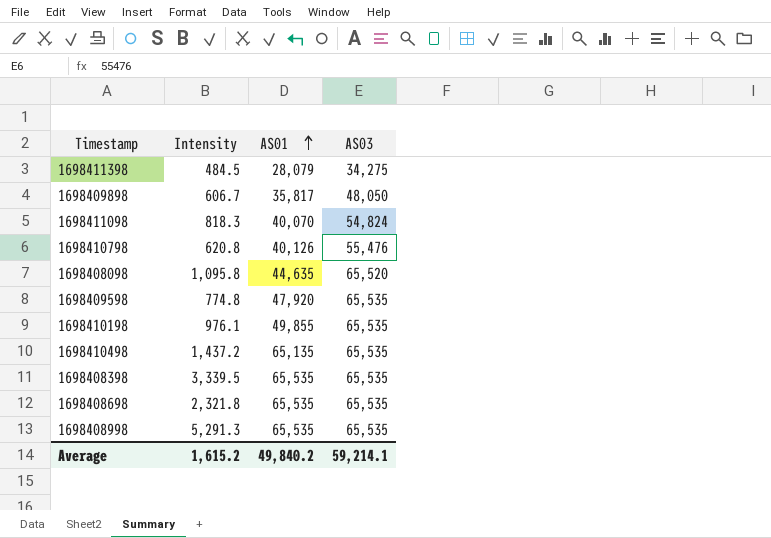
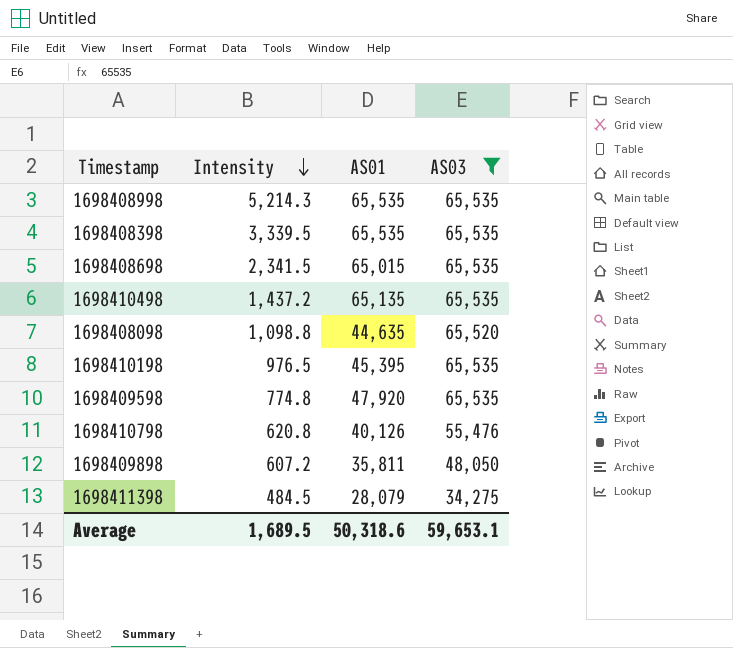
filter: none -> AS03 != 54,824
row order: AS01 ascending -> Intensity descending
1698408998 | Intensity: 5,291.3 -> 5,214.3
1698408698 | Intensity: 2,321.8 -> 2,341.5
1698408698 | AS01: 65,535 -> 65,015
1698408098 | Intensity: 1,095.8 -> 1,098.8
1698410198 | Intensity: 976.1 -> 976.5
1698410198 | AS01: 49,855 -> 45,395
1698409898 | Intensity: 606.7 -> 607.2
1698409898 | AS01: 35,817 -> 35,811
Average | Intensity: 1,615.2 -> 1,689.5
Average | AS01: 49,840.2 -> 50,318.6
Average | AS03: 59,214.1 -> 59,653.1

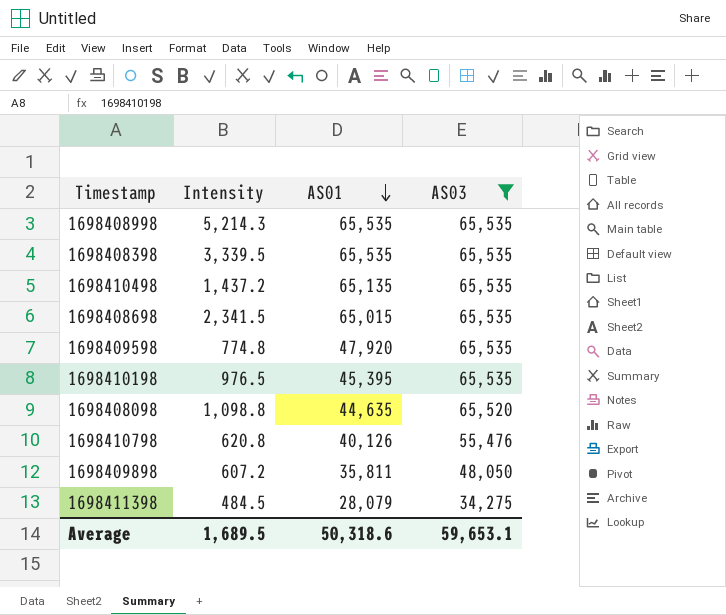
row order: Intensity descending -> AS01 descending

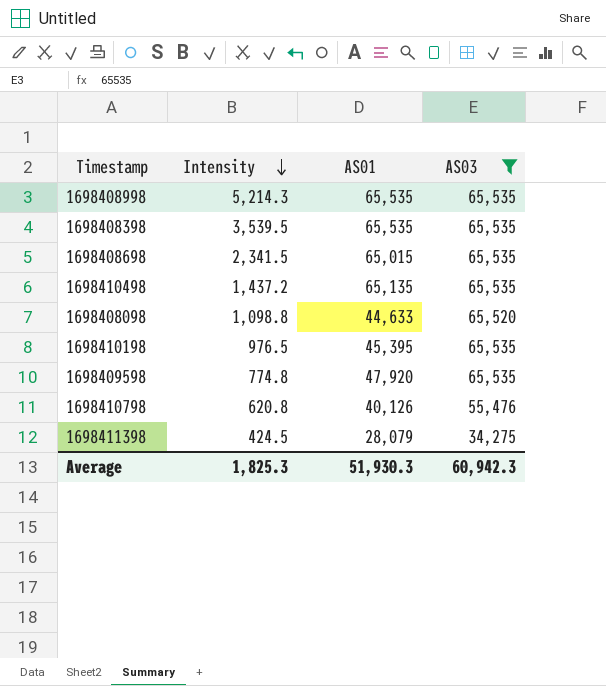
row order: AS01 descending -> Intensity descending
row 1698409898: 607.2 | 35,811 | 48,050 -> none
1698408398 | Intensity: 3,339.5 -> 3,539.5
1698408098 | AS01: 44,635 -> 44,633
1698411398 | Intensity: 484.5 -> 424.5
Average | Intensity: 1,689.5 -> 1,825.3
Average | AS01: 50,318.6 -> 51,930.3
Average | AS03: 59,653.1 -> 60,942.3

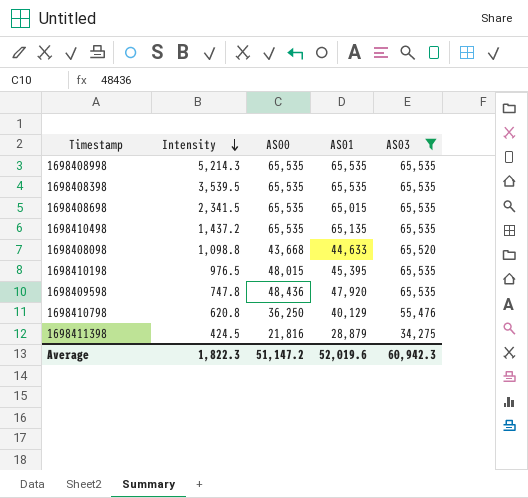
column AS00 | position: none -> 3
1698409598 | Intensity: 774.8 -> 747.8
1698410798 | AS01: 40,126 -> 40,129
1698411398 | AS01: 28,079 -> 28,879
Average | Intensity: 1,825.3 -> 1,822.3
Average | AS01: 51,930.3 -> 52,019.6

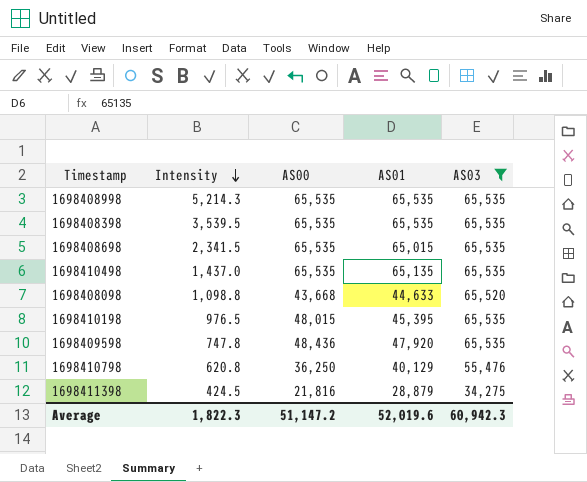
1698410498 | Intensity: 1,437.2 -> 1,437.0

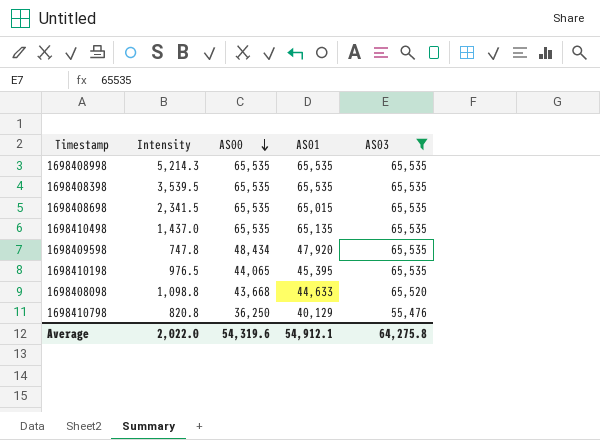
row order: Intensity descending -> AS00 descending
row 1698411398: 424.5 | 21,816 | 28,879 | 34,275 -> none
1698409598 | AS00: 48,436 -> 48,434
1698410198 | AS00: 48,015 -> 44,065
1698410798 | Intensity: 620.8 -> 820.8
Average | Intensity: 1,822.3 -> 2,022.0
Average | AS00: 51,147.2 -> 54,319.6
Average | AS01: 52,019.6 -> 54,912.1
Average | AS03: 60,942.3 -> 64,275.8

